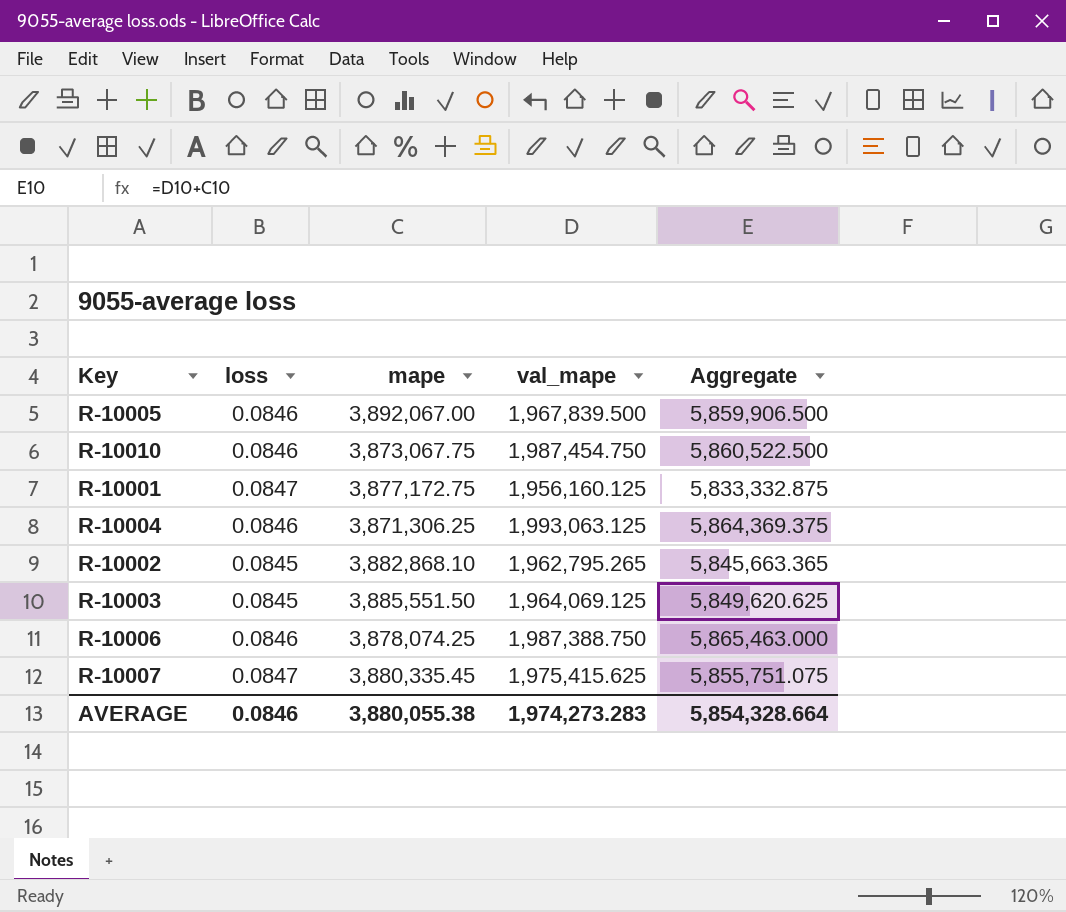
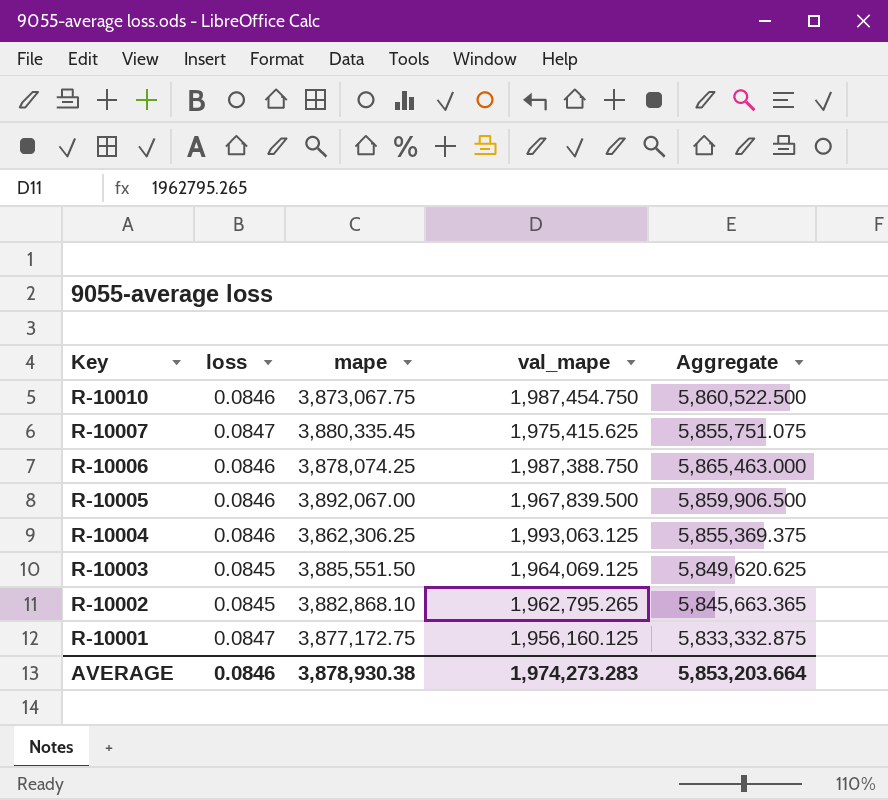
row order: none -> Key descending
R-10004 | mape: 3,871,306.25 -> 3,862,306.25
R-10004 | Aggregate: 5,864,369.375 -> 5,855,369.375
AVERAGE | mape: 3,880,055.38 -> 3,878,930.38
AVERAGE | Aggregate: 5,854,328.664 -> 5,853,203.664

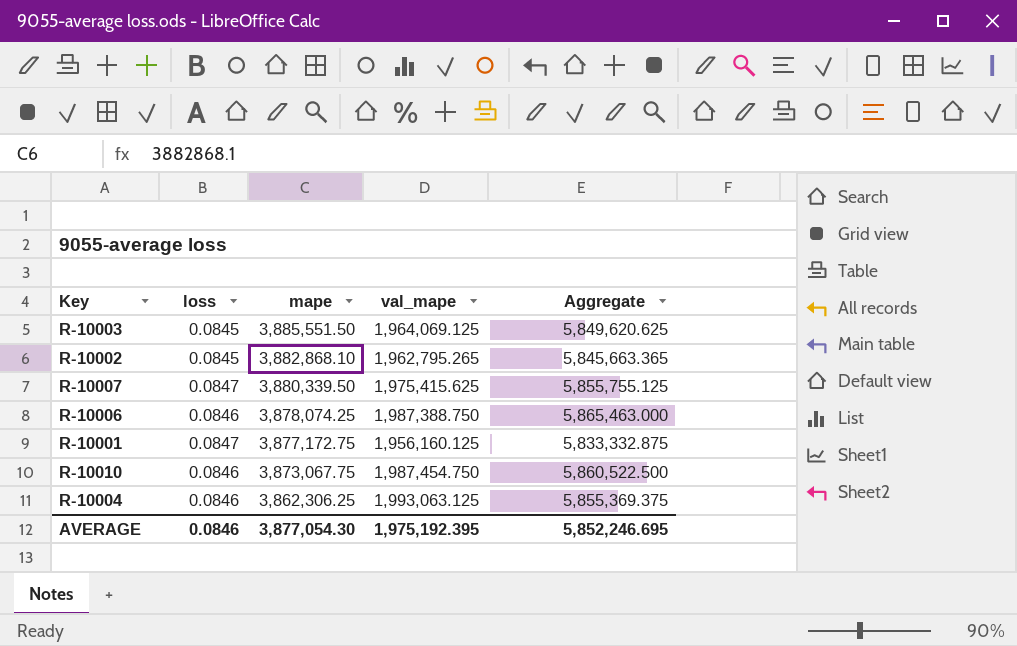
row order: Key descending -> mape descending
row R-10005: 0.0846 | 3,892,067.00 | 1,967,839.500 | 5,859,906.500 -> none
R-10007 | mape: 3,880,335.45 -> 3,880,339.50
R-10007 | Aggregate: 5,855,751.075 -> 5,855,755.125
AVERAGE | mape: 3,878,930.38 -> 3,877,054.30
AVERAGE | val_mape: 1,974,273.283 -> 1,975,192.395
AVERAGE | Aggregate: 5,853,203.664 -> 5,852,246.695

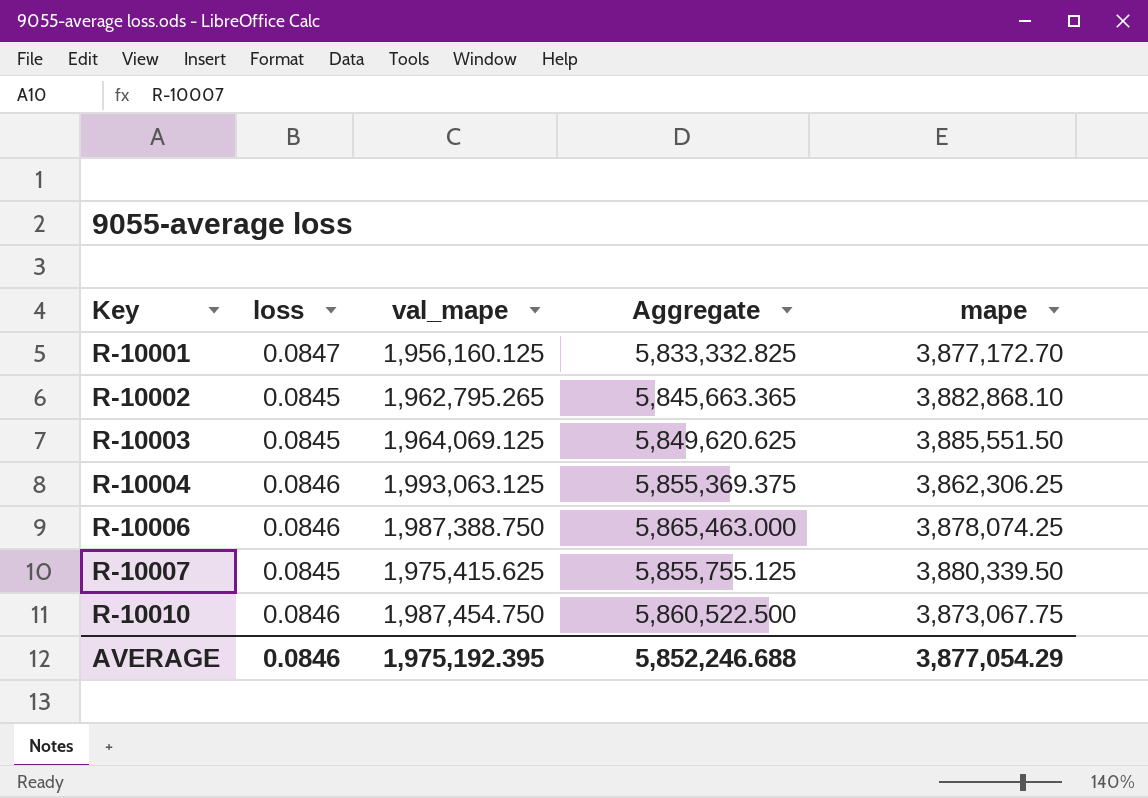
row order: mape descending -> Key ascending
column mape | position: 3 -> 5
R-10001 | Aggregate: 5,833,332.875 -> 5,833,332.825
R-10001 | mape: 3,877,172.75 -> 3,877,172.70
R-10007 | loss: 0.0847 -> 0.0845
AVERAGE | Aggregate: 5,852,246.695 -> 5,852,246.688
AVERAGE | mape: 3,877,054.30 -> 3,877,054.29

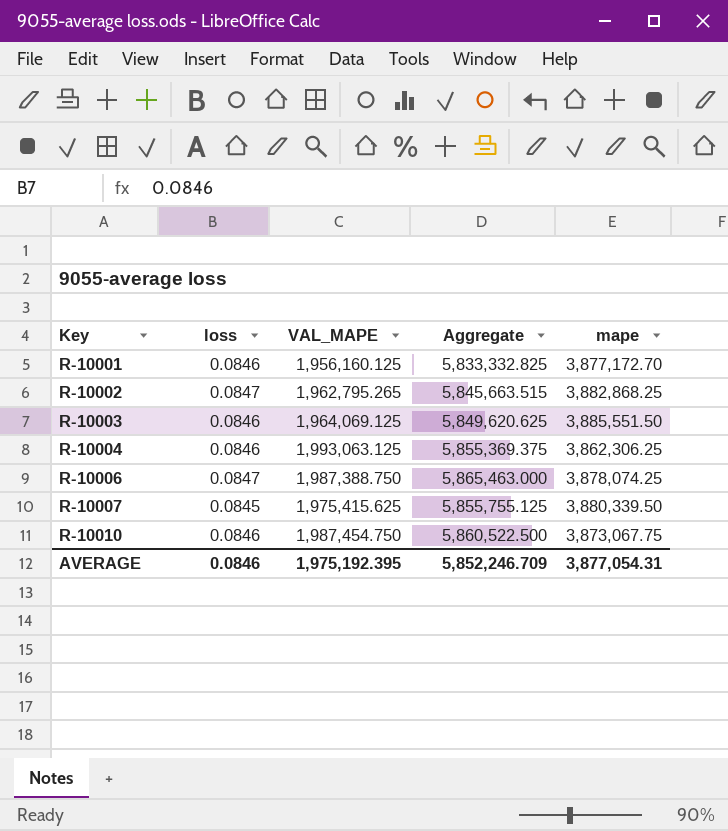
column name: val_mape -> VAL_MAPE
R-10001 | loss: 0.0847 -> 0.0846
R-10002 | loss: 0.0845 -> 0.0847
R-10002 | Aggregate: 5,845,663.365 -> 5,845,663.515
R-10002 | mape: 3,882,868.10 -> 3,882,868.25
R-10003 | loss: 0.0845 -> 0.0846
R-10006 | loss: 0.0846 -> 0.0847
AVERAGE | Aggregate: 5,852,246.688 -> 5,852,246.709
AVERAGE | mape: 3,877,054.29 -> 3,877,054.31

